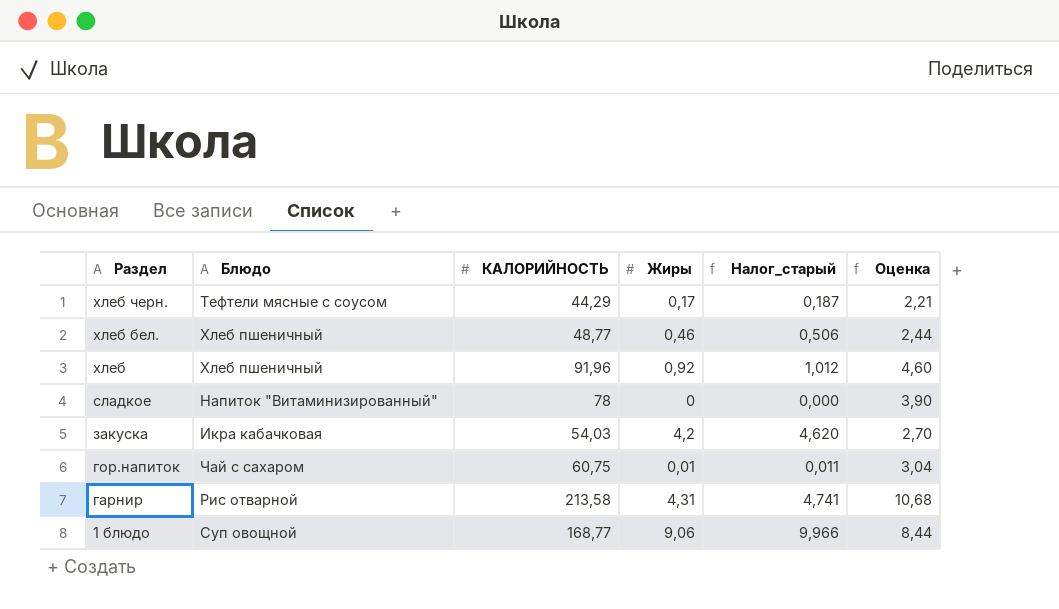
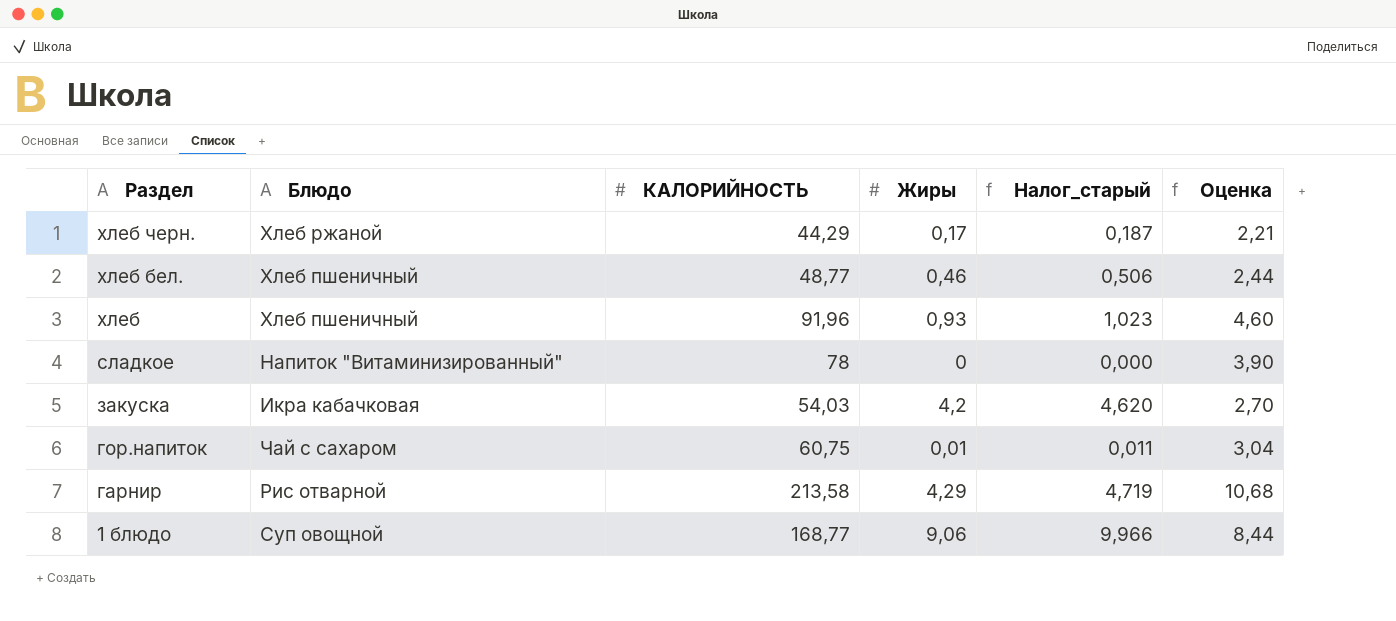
хлеб черн. | Блюдо: Тефтели мясные с соусом -> Хлеб ржаной
хлеб | Жиры: 0,92 -> 0,93
хлеб | Налог_старый: 1,012 -> 1,023
гарнир | Жиры: 4,31 -> 4,29
гарнир | Налог_старый: 4,741 -> 4,719

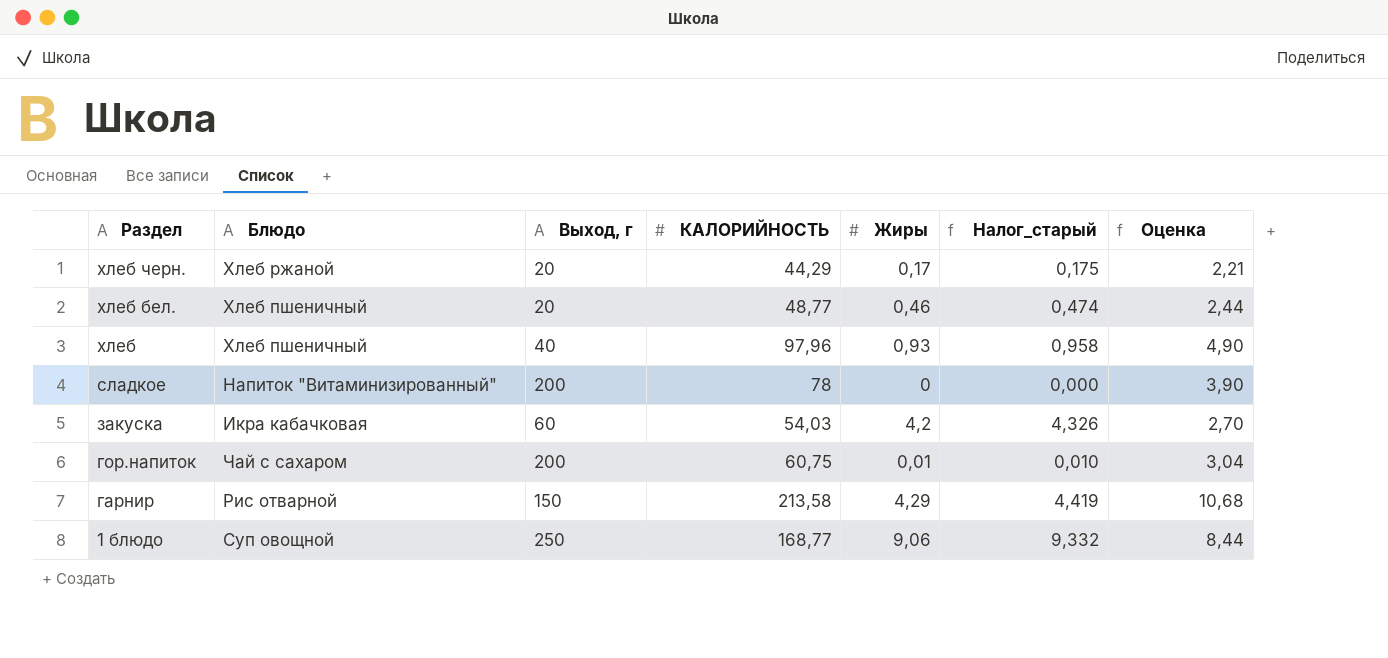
column Выход, г | position: none -> 3
column Налог_старый | formula: [Жиры] * 1,1 -> [Жиры] * 1,03
хлеб | КАЛОРИЙНОСТЬ: 91,96 -> 97,96
хлеб | Оценка: 4,60 -> 4,90

